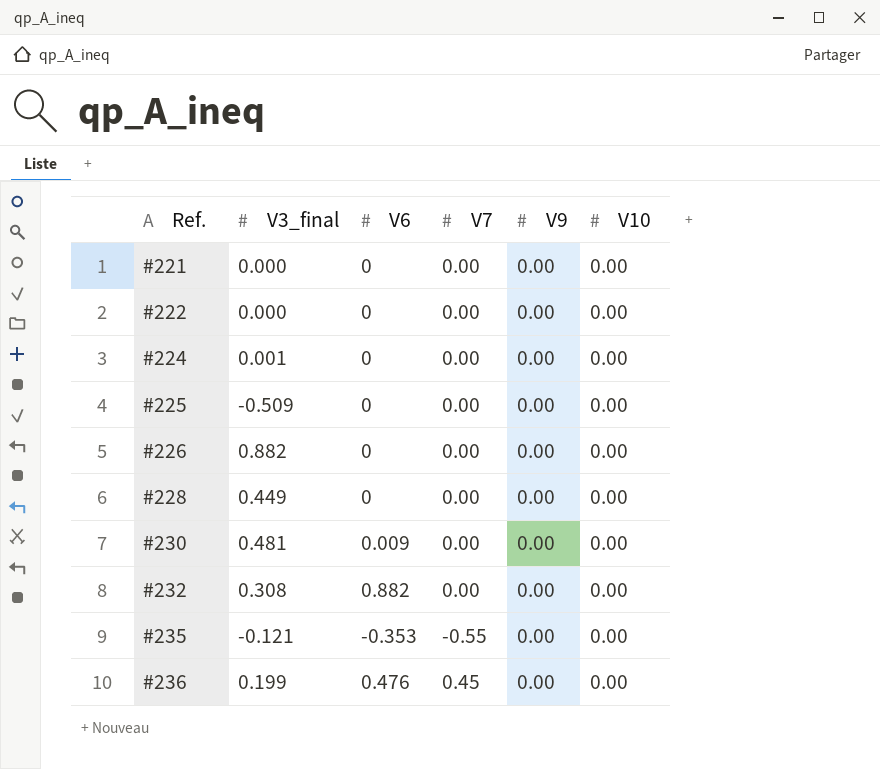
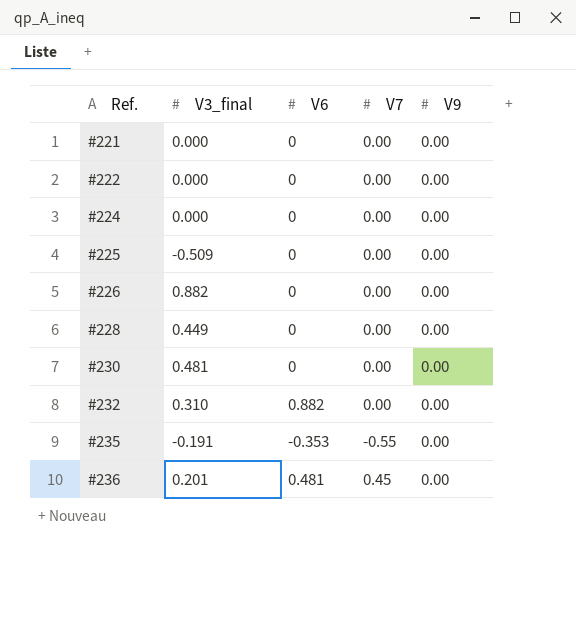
column V10 | position: 6 -> none
#224 | V3_final: 0.001 -> 0.000
#230 | V6: 0.009 -> 0
#232 | V3_final: 0.308 -> 0.310
#235 | V3_final: -0.121 -> -0.191
#236 | V3_final: 0.199 -> 0.201
#236 | V6: 0.476 -> 0.481

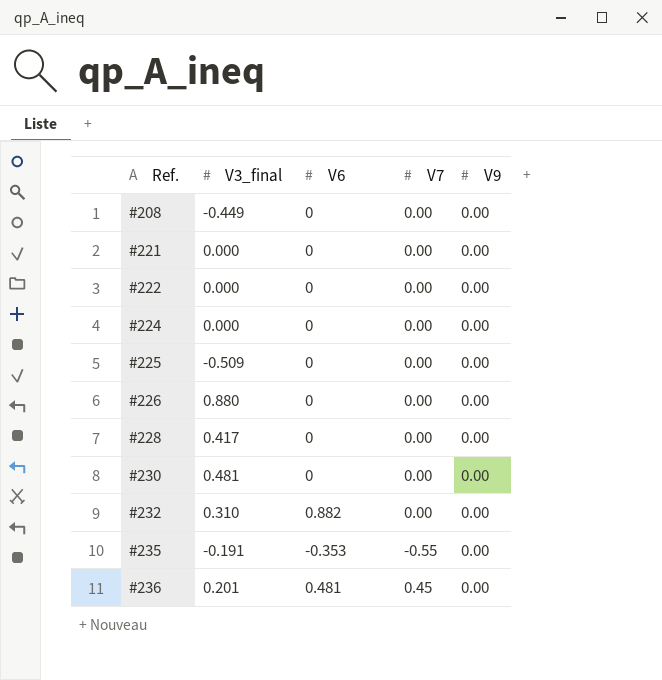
row #208: none -> -0.449 | 0 | 0.00 | 0.00
#226 | V3_final: 0.882 -> 0.880
#228 | V3_final: 0.449 -> 0.417

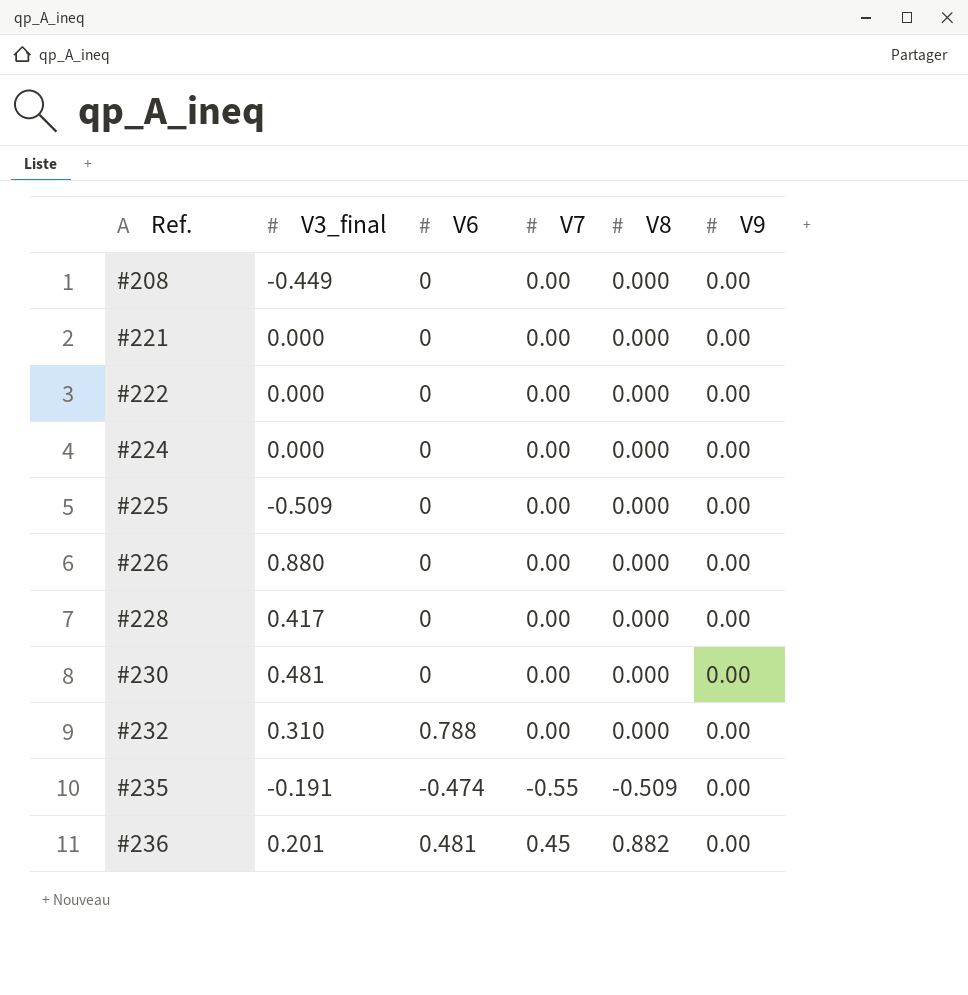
column V8 | position: none -> 5
#232 | V6: 0.882 -> 0.788
#235 | V6: -0.353 -> -0.474

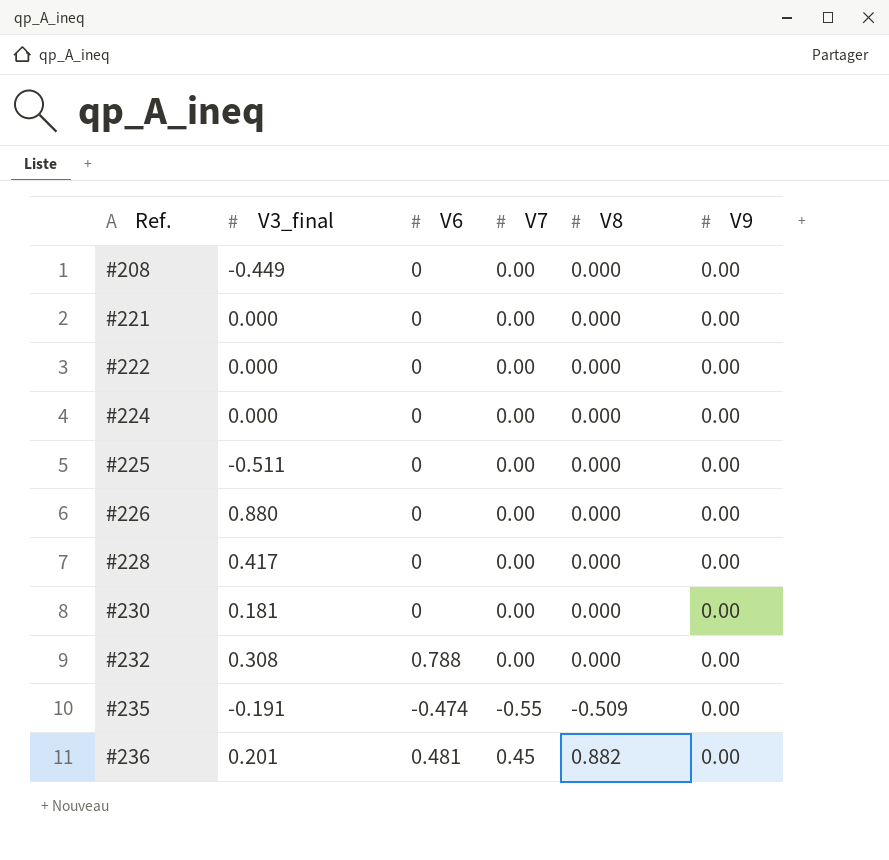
#225 | V3_final: -0.509 -> -0.511
#230 | V3_final: 0.481 -> 0.181
#232 | V3_final: 0.310 -> 0.308

